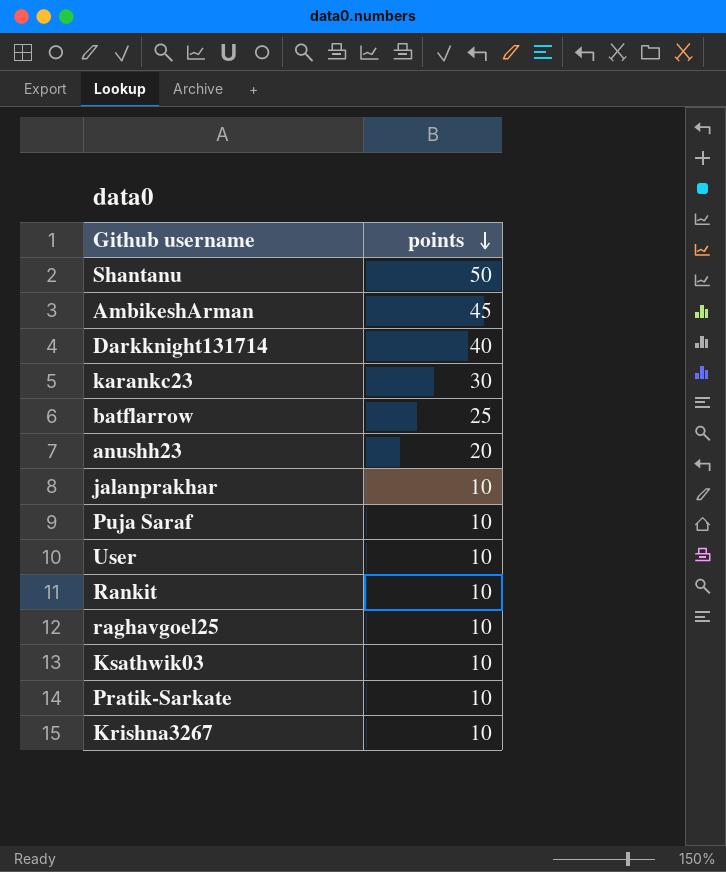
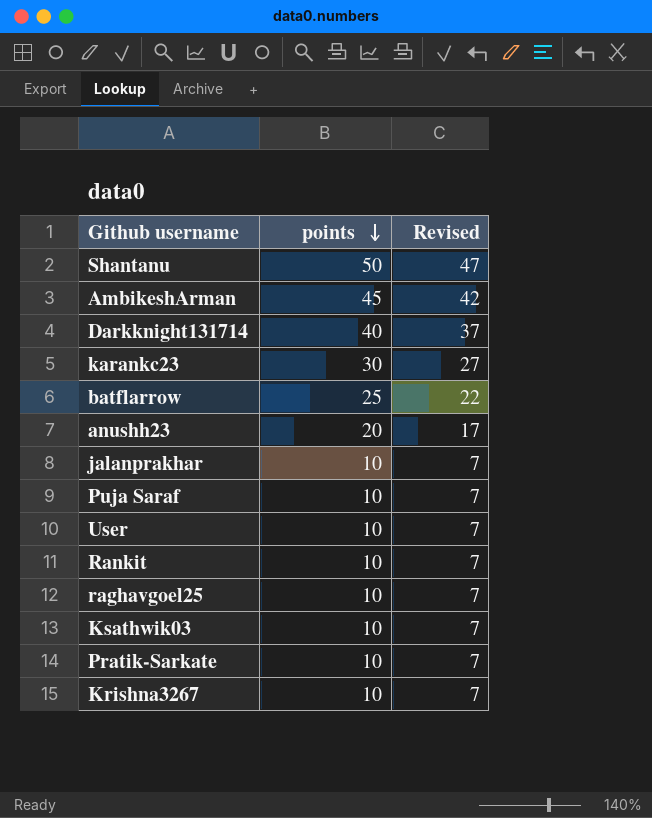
column Revised | formula: none -> [points] - 3

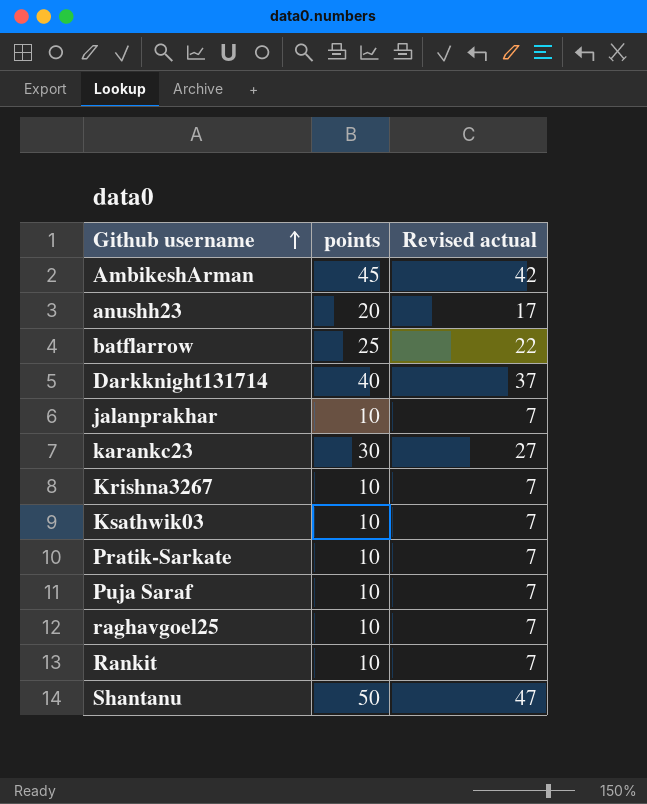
row order: points descending -> Github username ascending
column name: Revised -> Revised actual
row User: 10 | 7 -> none

